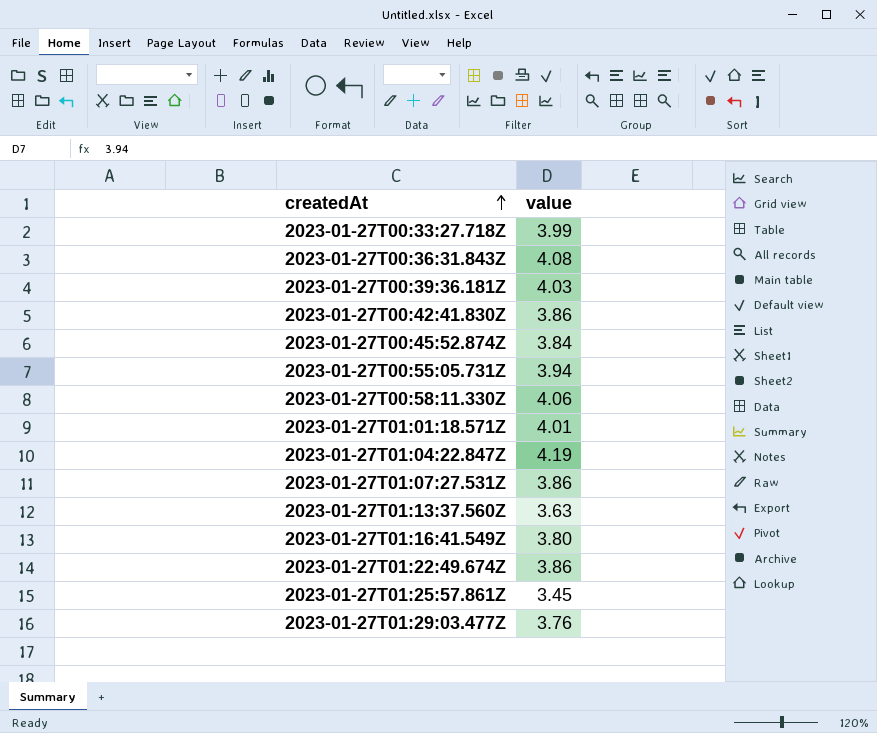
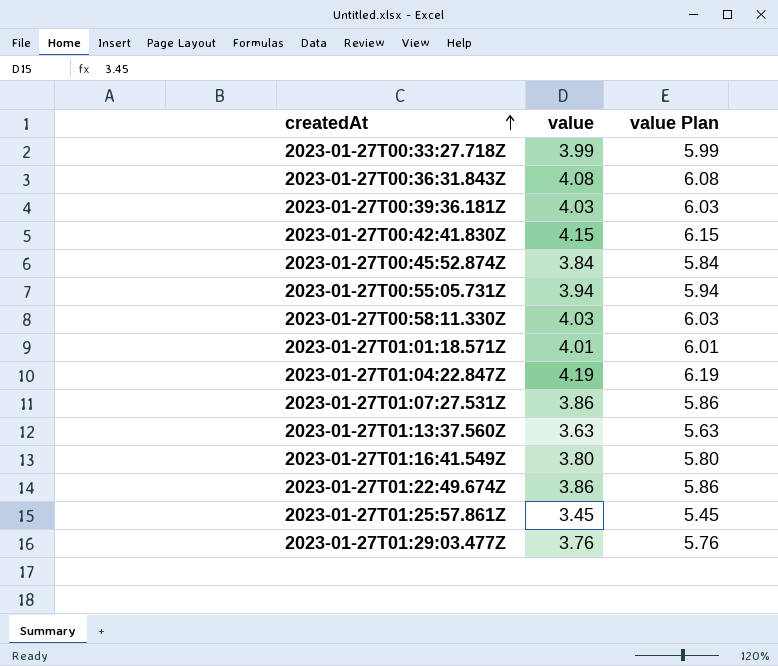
column value Plan | formula: none -> [value] + 2
2023-01-27T00:42:41.830Z | value: 3.86 -> 4.15
2023-01-27T00:58:11.330Z | value: 4.06 -> 4.03

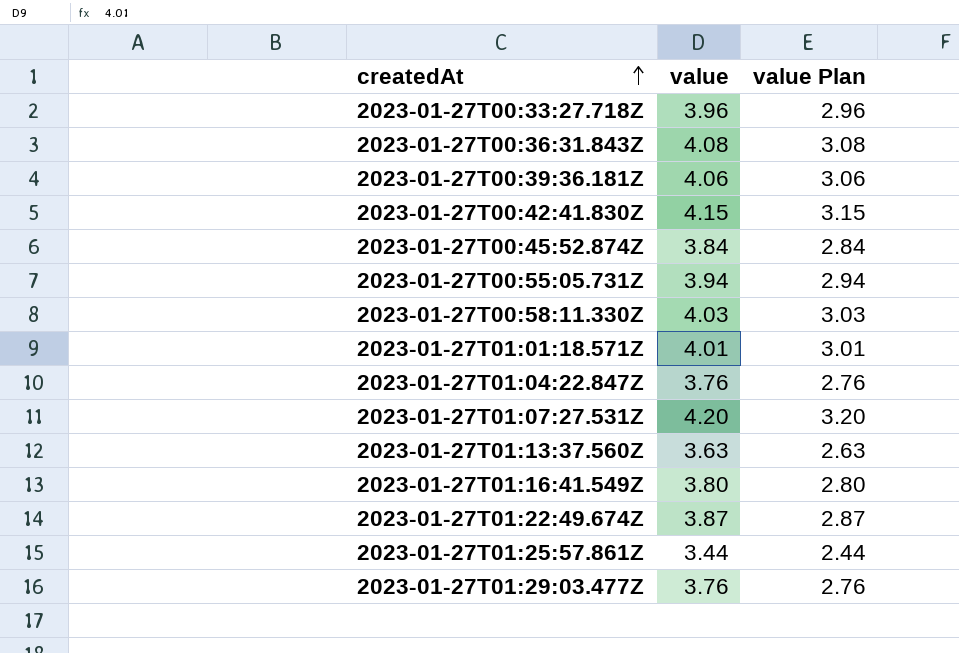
column value Plan | formula: [value] + 2 -> [value] - 1
2023-01-27T00:33:27.718Z | value: 3.99 -> 3.96
2023-01-27T00:39:36.181Z | value: 4.03 -> 4.06
2023-01-27T01:04:22.847Z | value: 4.19 -> 3.76
2023-01-27T01:07:27.531Z | value: 3.86 -> 4.20
2023-01-27T01:22:49.674Z | value: 3.86 -> 3.87
2023-01-27T01:25:57.861Z | value: 3.45 -> 3.44

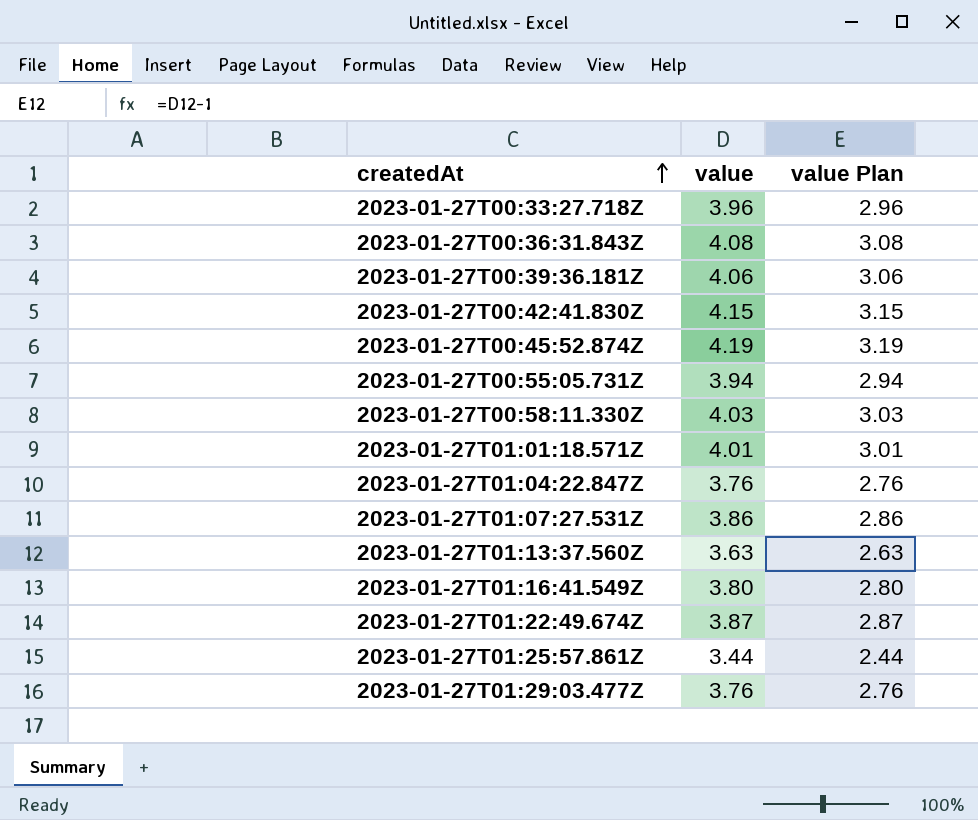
2023-01-27T00:45:52.874Z | value: 3.84 -> 4.19
2023-01-27T00:45:52.874Z | value Plan: 2.84 -> 3.19
2023-01-27T01:07:27.531Z | value: 4.20 -> 3.86
2023-01-27T01:07:27.531Z | value Plan: 3.20 -> 2.86

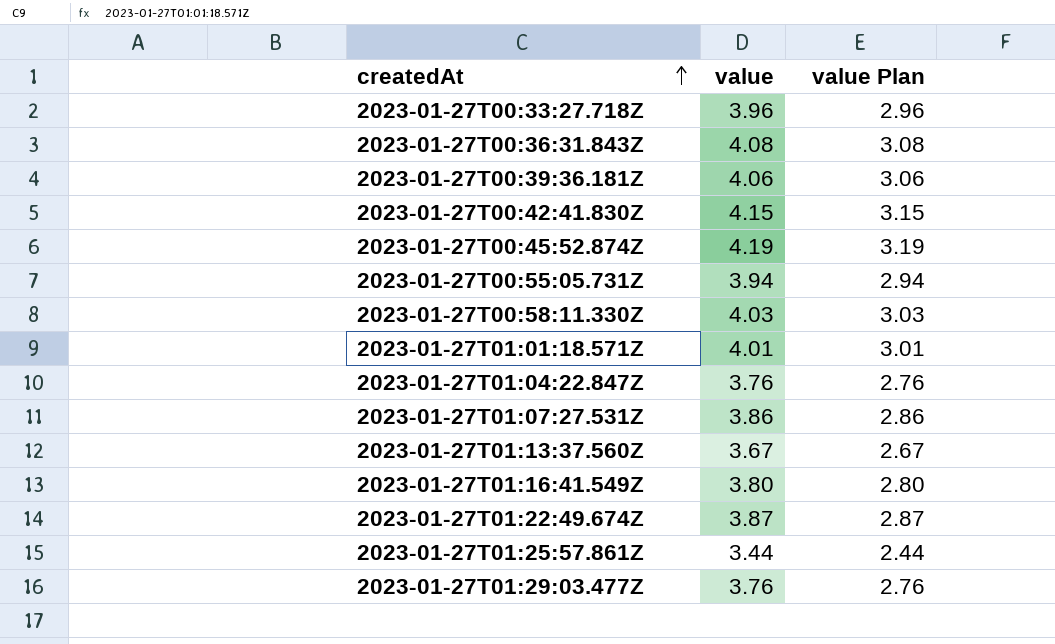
2023-01-27T01:13:37.560Z | value: 3.63 -> 3.67
2023-01-27T01:13:37.560Z | value Plan: 2.63 -> 2.67

